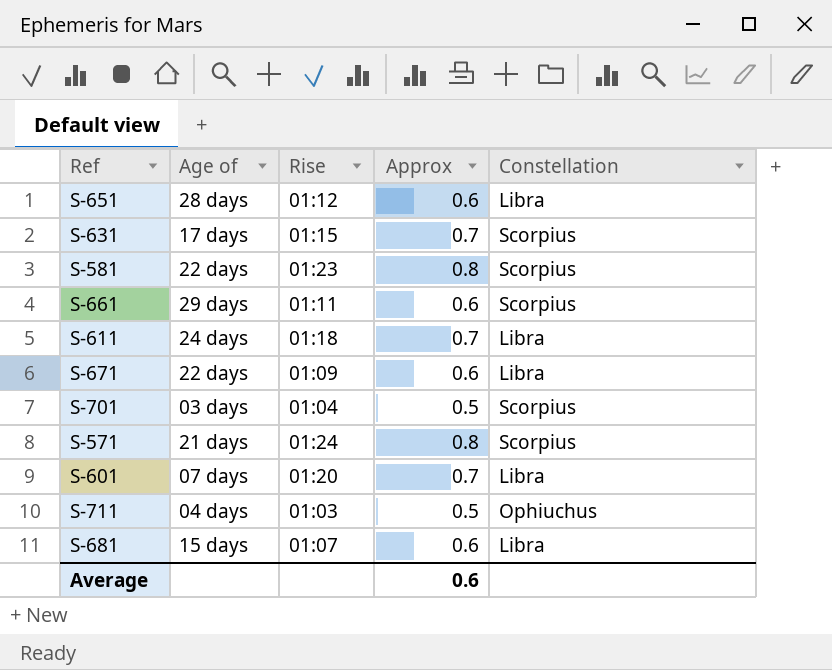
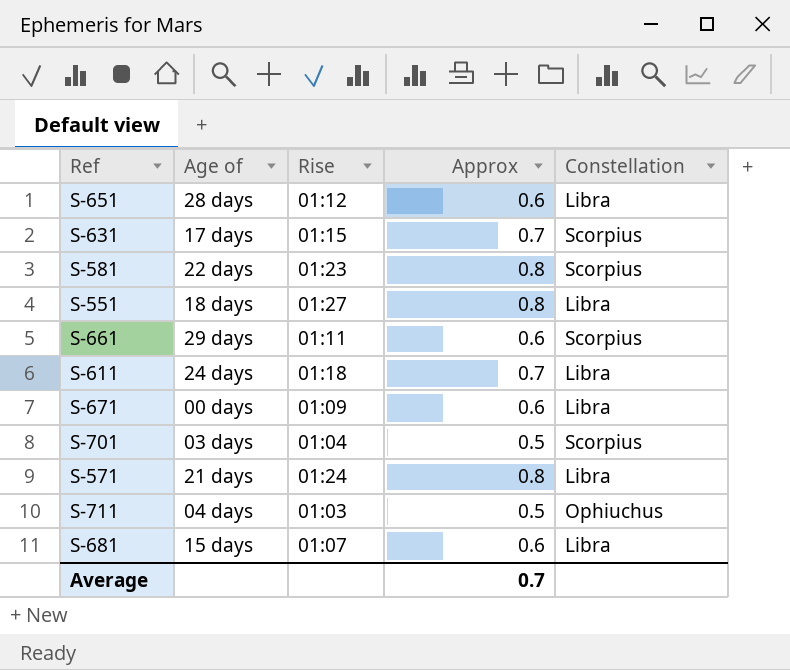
row S-601: 07 days | 01:20 | 0.7 | Libra -> none
row S-551: none -> 18 days | 01:27 | 0.8 | Libra
S-671 | Age of: 22 days -> 00 days
S-571 | Constellation: Scorpius -> Libra
Average | Approx: 0.6 -> 0.7

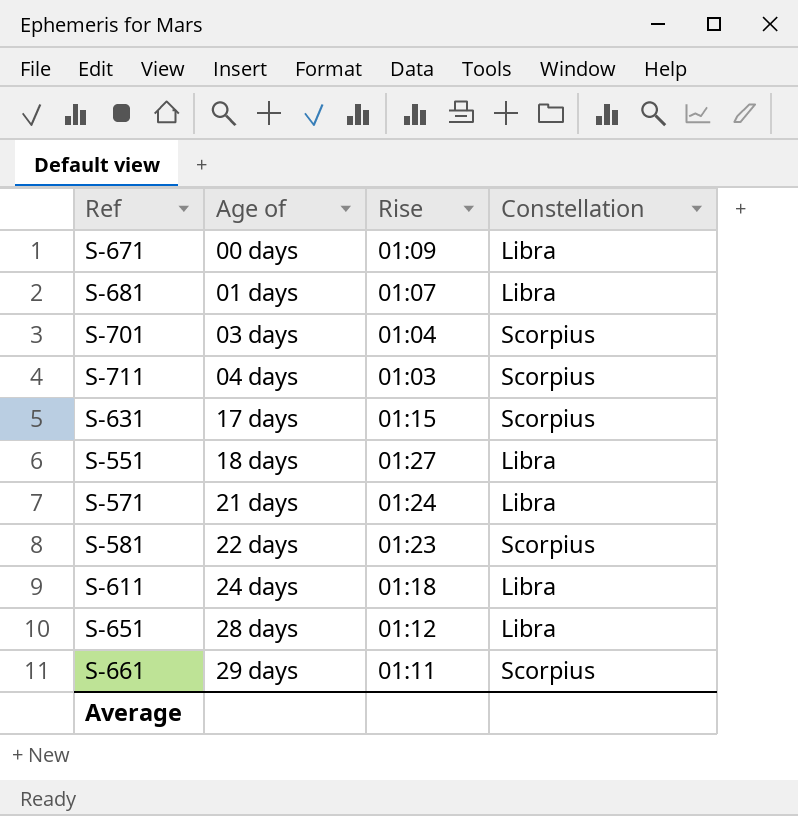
row order: none -> Age of ascending
column Approx | position: 4 -> none
S-681 | Age of: 15 days -> 01 days
S-711 | Constellation: Ophiuchus -> Scorpius

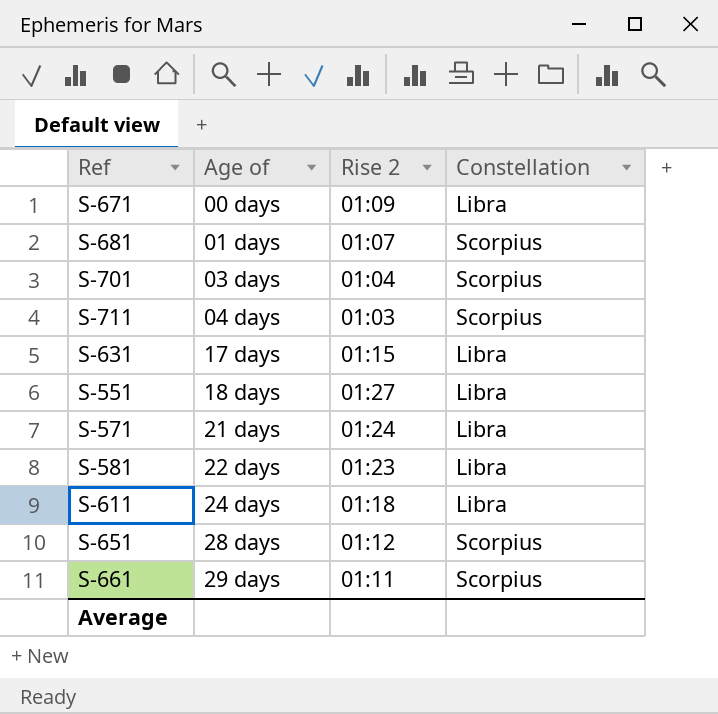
column name: Rise -> Rise 2
S-681 | Constellation: Libra -> Scorpius
S-631 | Constellation: Scorpius -> Libra
S-581 | Constellation: Scorpius -> Libra
S-651 | Constellation: Libra -> Scorpius

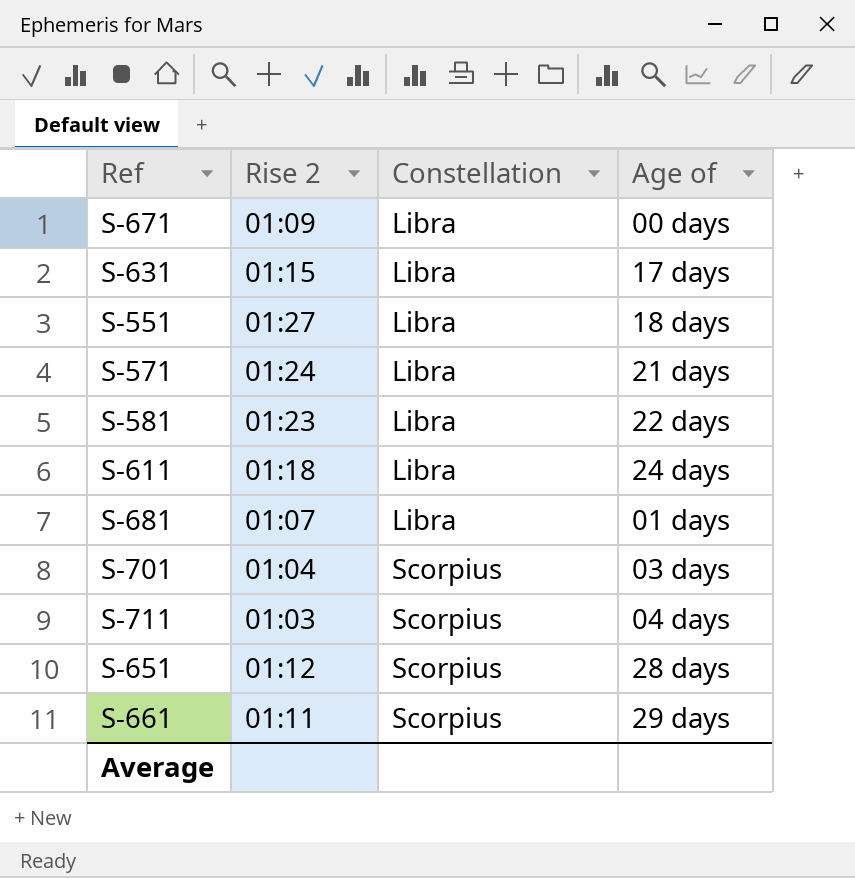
row order: Age of ascending -> Constellation ascending
column Age of | position: 2 -> 4
S-681 | Constellation: Scorpius -> Libra

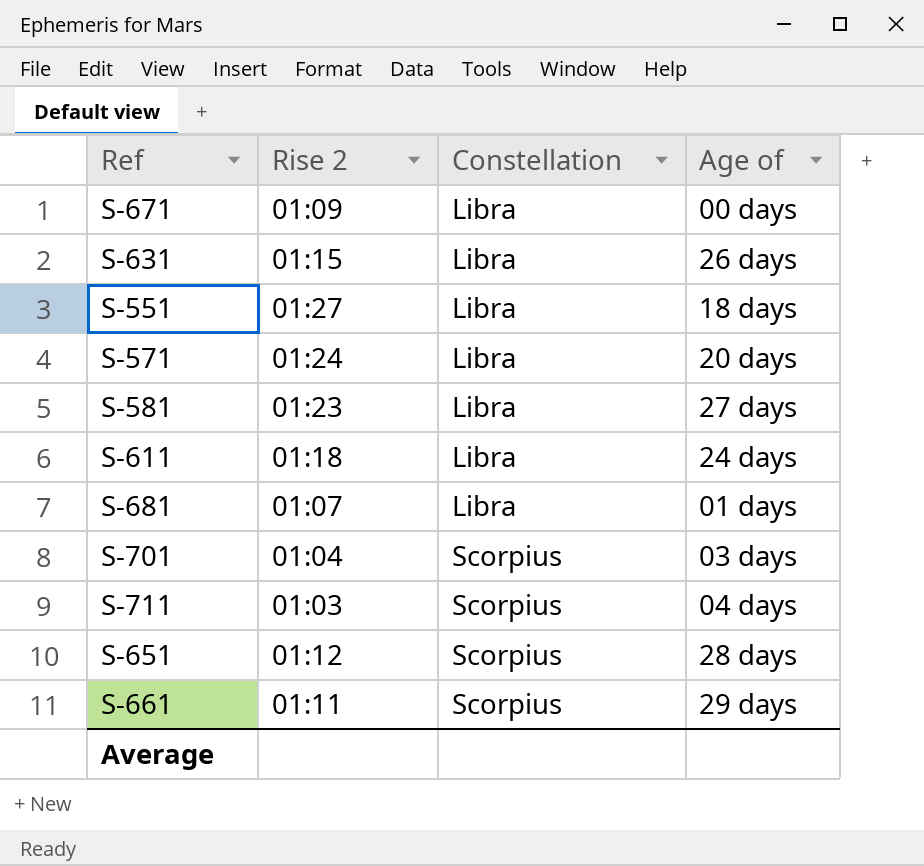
S-631 | Age of: 17 days -> 26 days
S-571 | Age of: 21 days -> 20 days
S-581 | Age of: 22 days -> 27 days

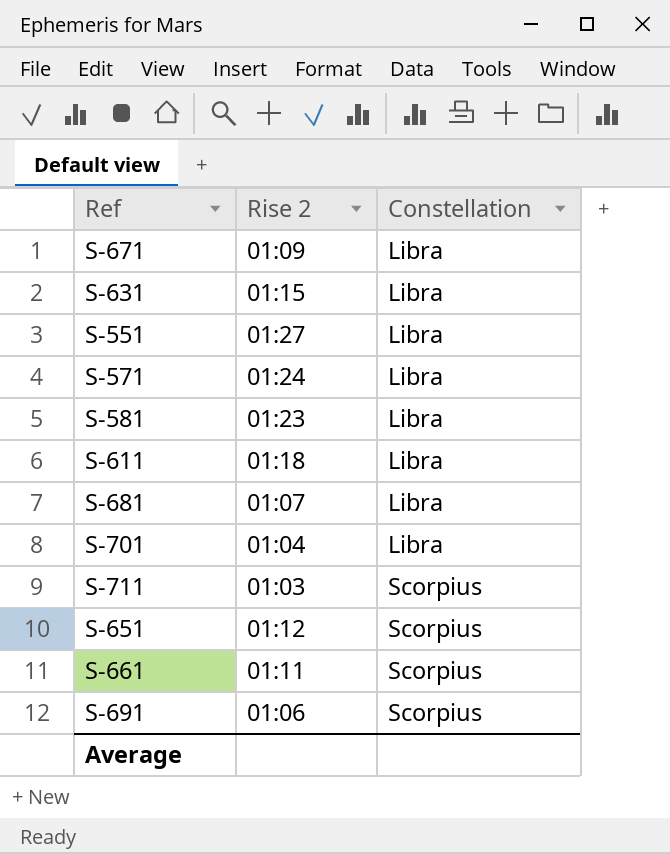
column Age of | position: 4 -> none
S-701 | Constellation: Scorpius -> Libra
row S-691: none -> 01:06 | Scorpius

